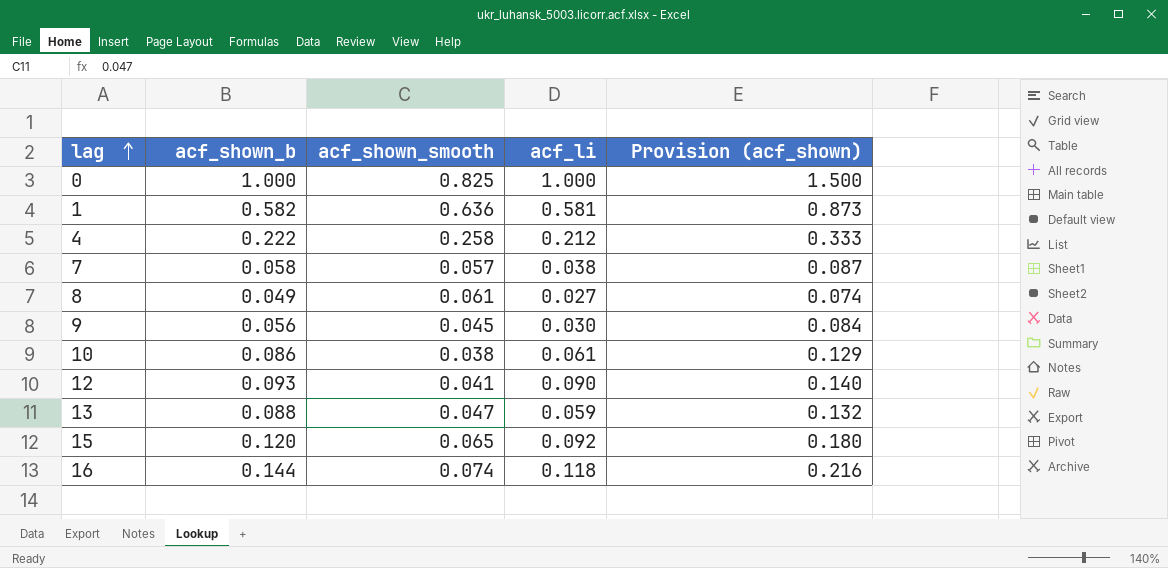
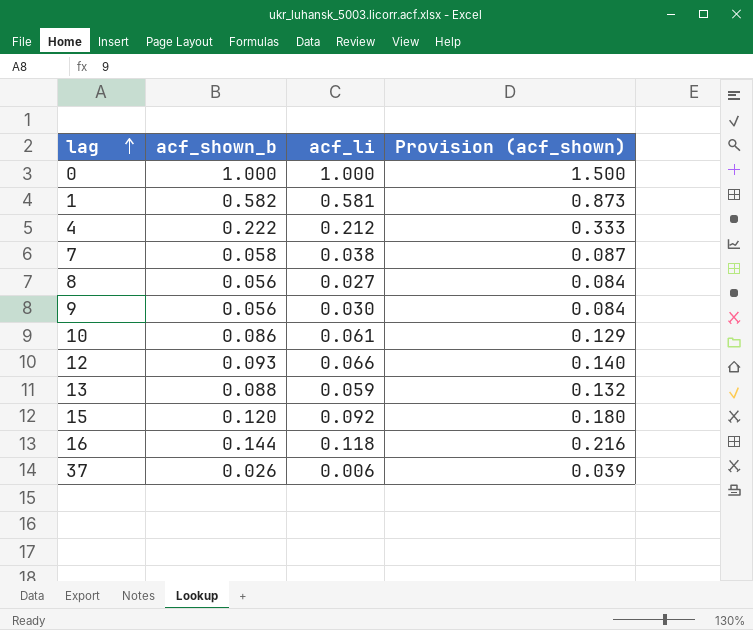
column acf_shown_smooth | position: 3 -> none
8 | acf_shown_b: 0.049 -> 0.056
8 | Provision (acf_shown): 0.074 -> 0.084
12 | acf_li: 0.090 -> 0.066
row 37: none -> 0.026 | 0.006 | 0.039

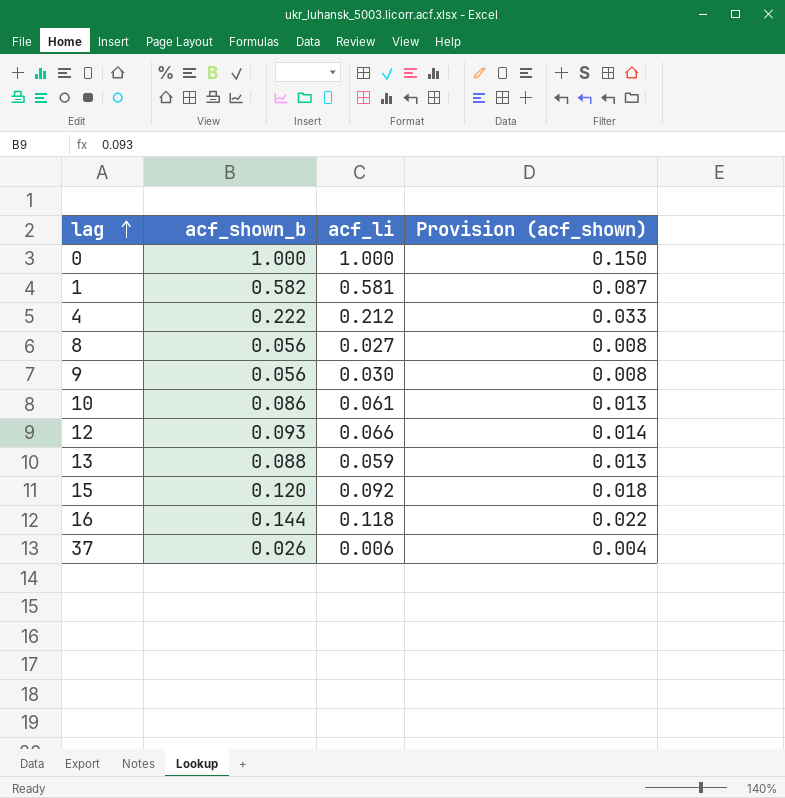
column Provision (acf_shown) | formula: [acf_shown_b] * 1.5 -> [acf_shown_b] * 0.15
row 7: 0.058 | 0.038 | 0.087 -> none

